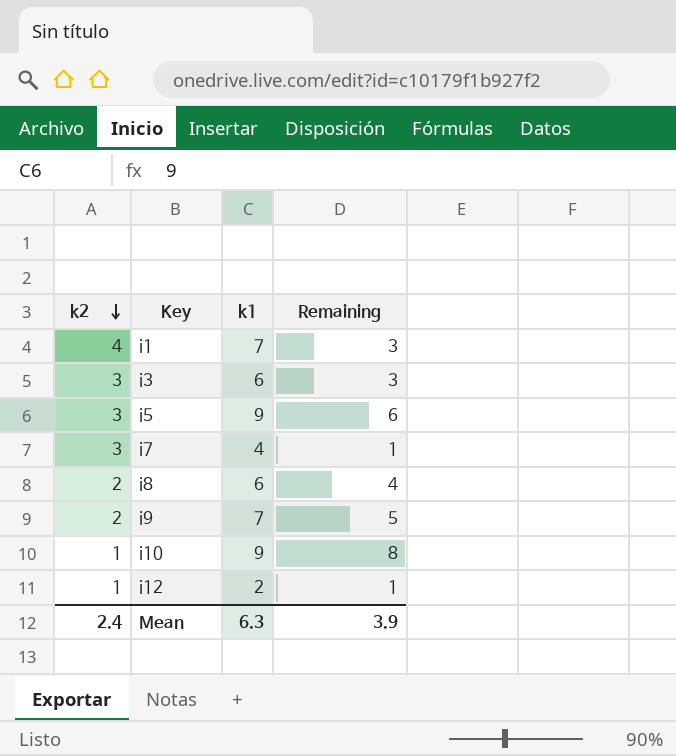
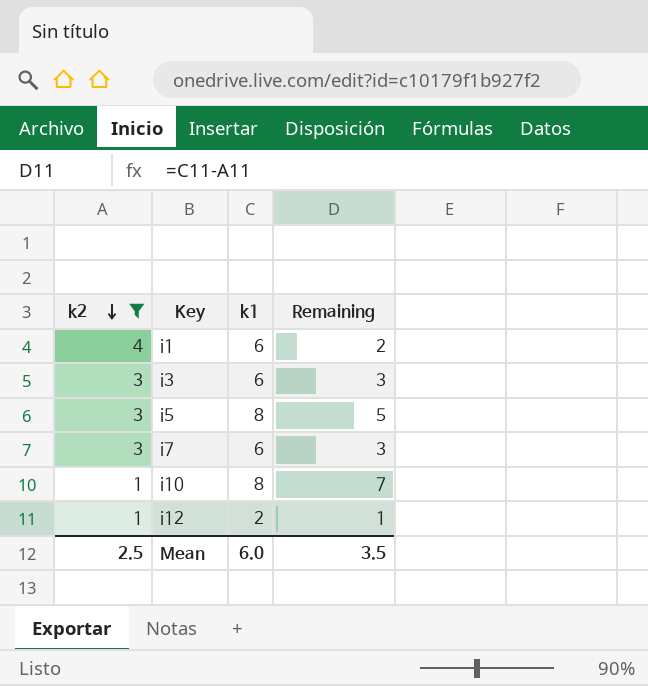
filter: none -> k2 != 2
i1 | k1: 7 -> 6
i1 | Remaining: 3 -> 2
i5 | k1: 9 -> 8
i5 | Remaining: 6 -> 5
i7 | k1: 4 -> 6
i7 | Remaining: 1 -> 3
i10 | k1: 9 -> 8
i10 | Remaining: 8 -> 7
Mean | k2: 2.4 -> 2.5
Mean | k1: 6.3 -> 6.0
Mean | Remaining: 3.9 -> 3.5

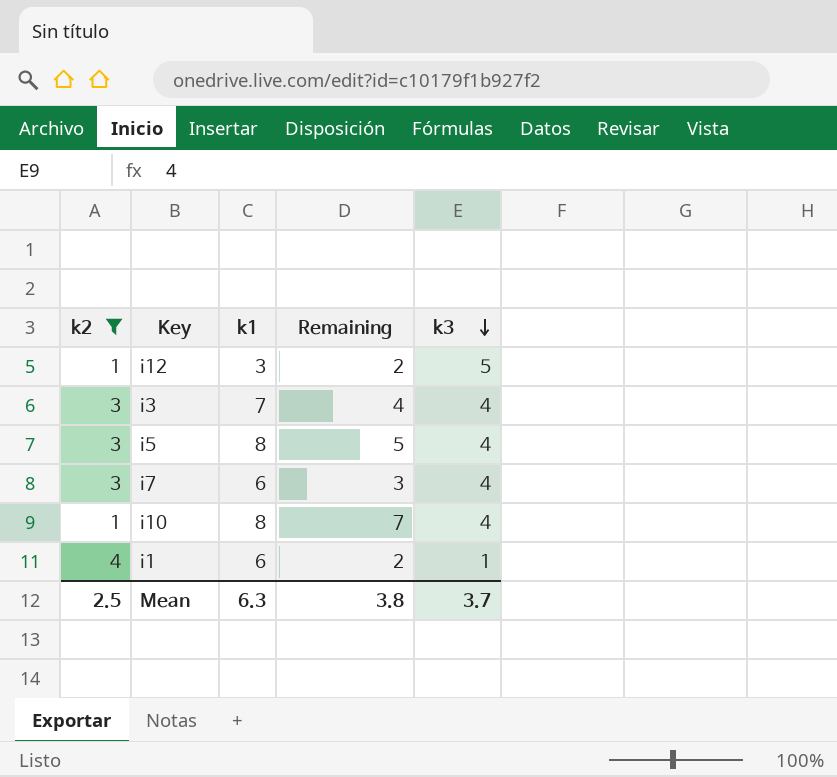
row order: k2 descending -> k3 descending
column k3 | position: none -> 5
i12 | k1: 2 -> 3
i12 | Remaining: 1 -> 2
i3 | k1: 6 -> 7
i3 | Remaining: 3 -> 4
Mean | k1: 6.0 -> 6.3
Mean | Remaining: 3.5 -> 3.8

